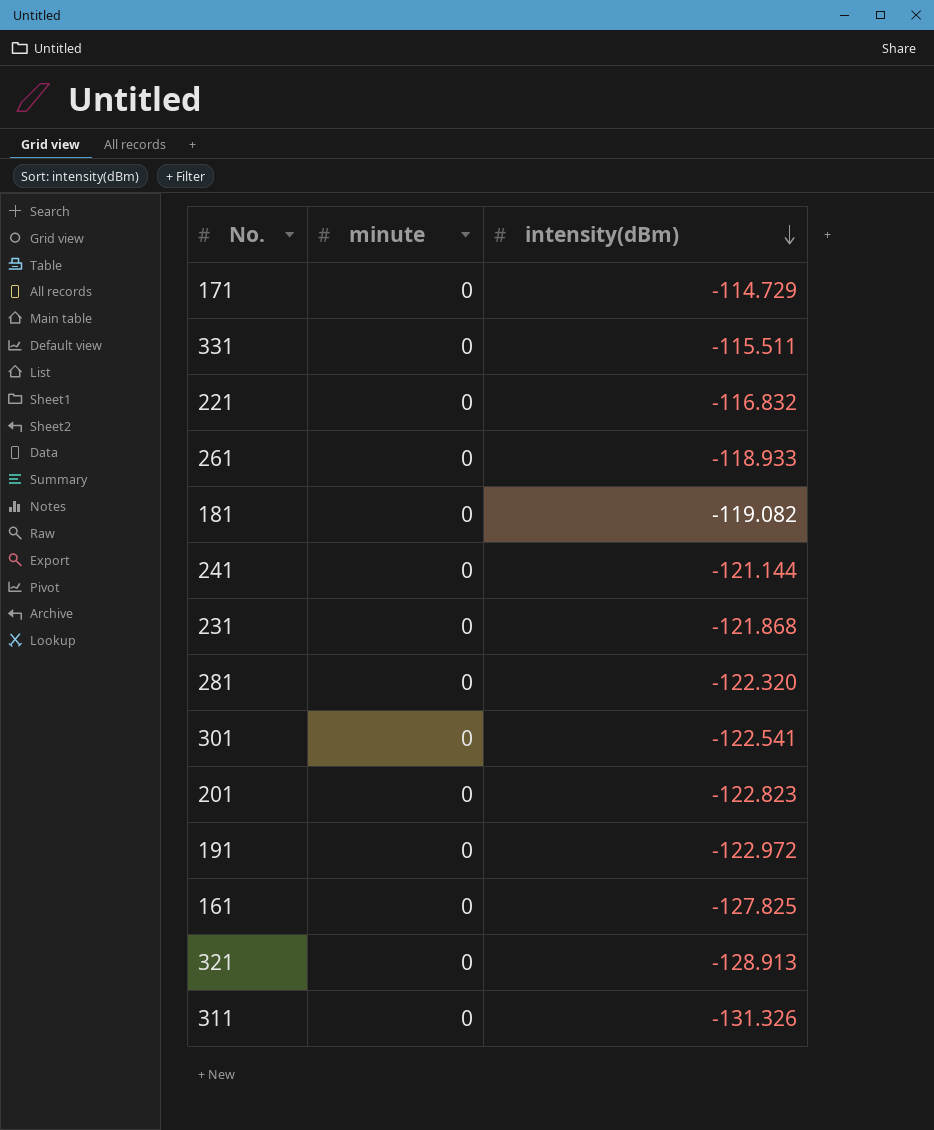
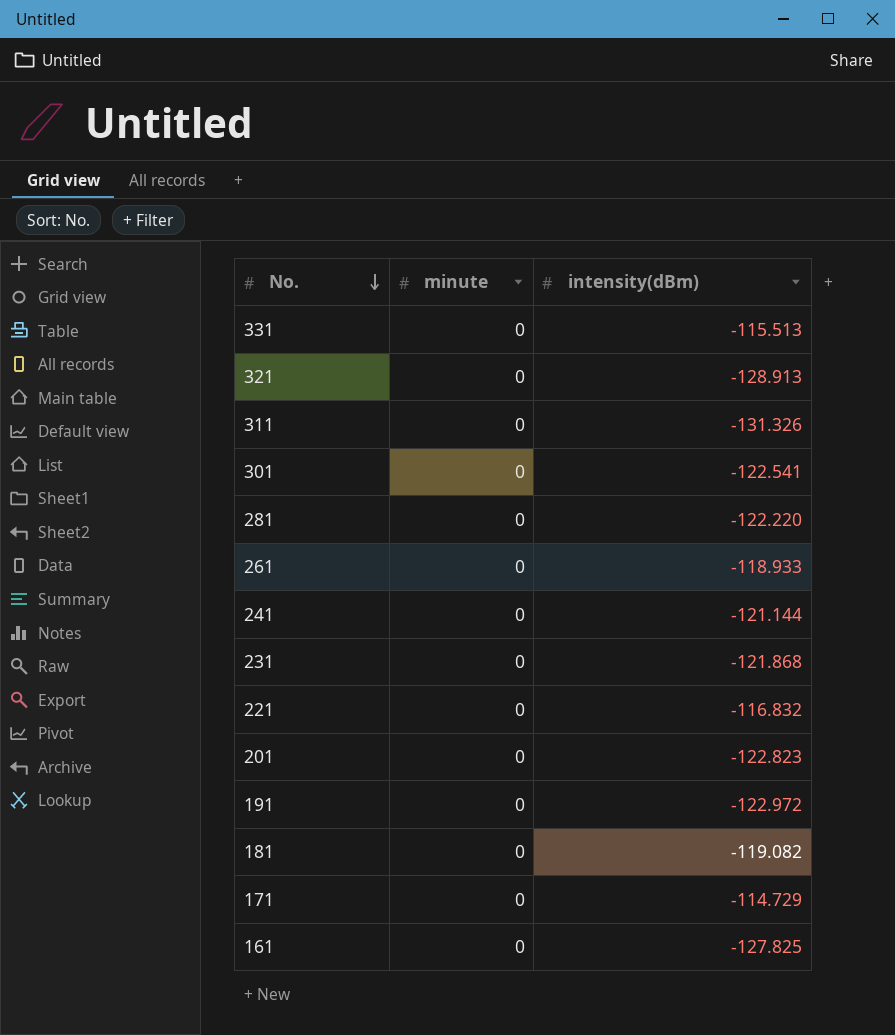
row order: intensity(dBm) descending -> No. descending
331 | intensity(dBm): -115.511 -> -115.513
281 | intensity(dBm): -122.320 -> -122.220

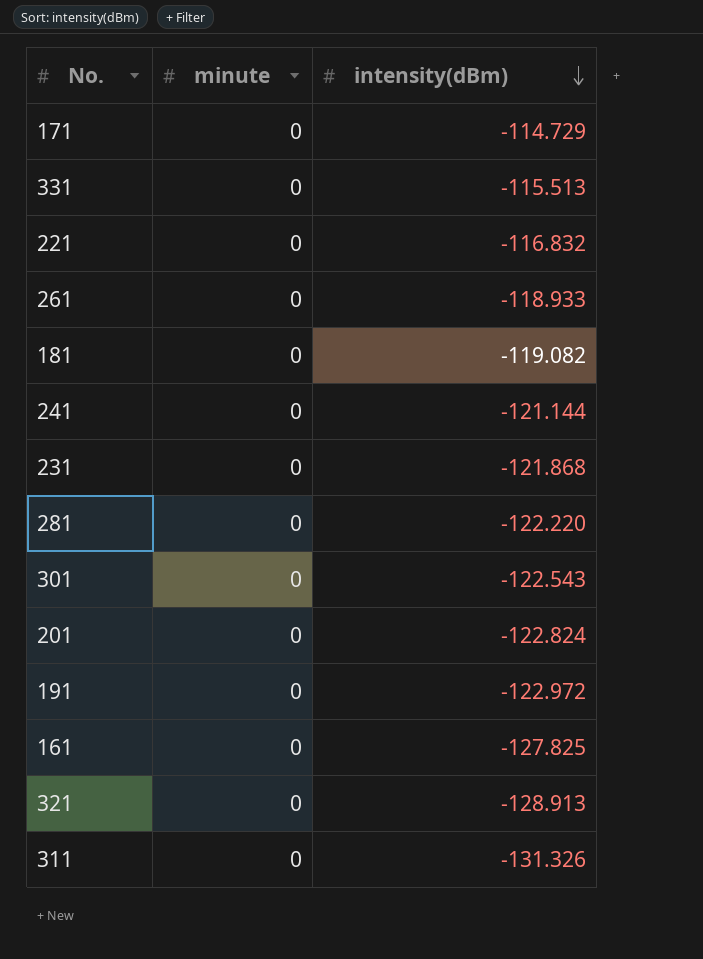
row order: No. descending -> intensity(dBm) descending
301 | intensity(dBm): -122.541 -> -122.543
201 | intensity(dBm): -122.823 -> -122.824

